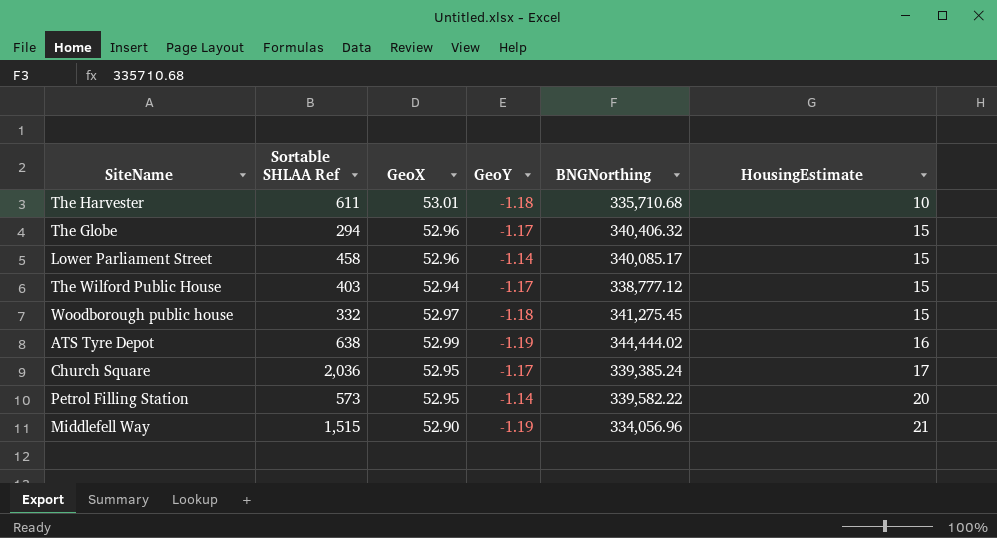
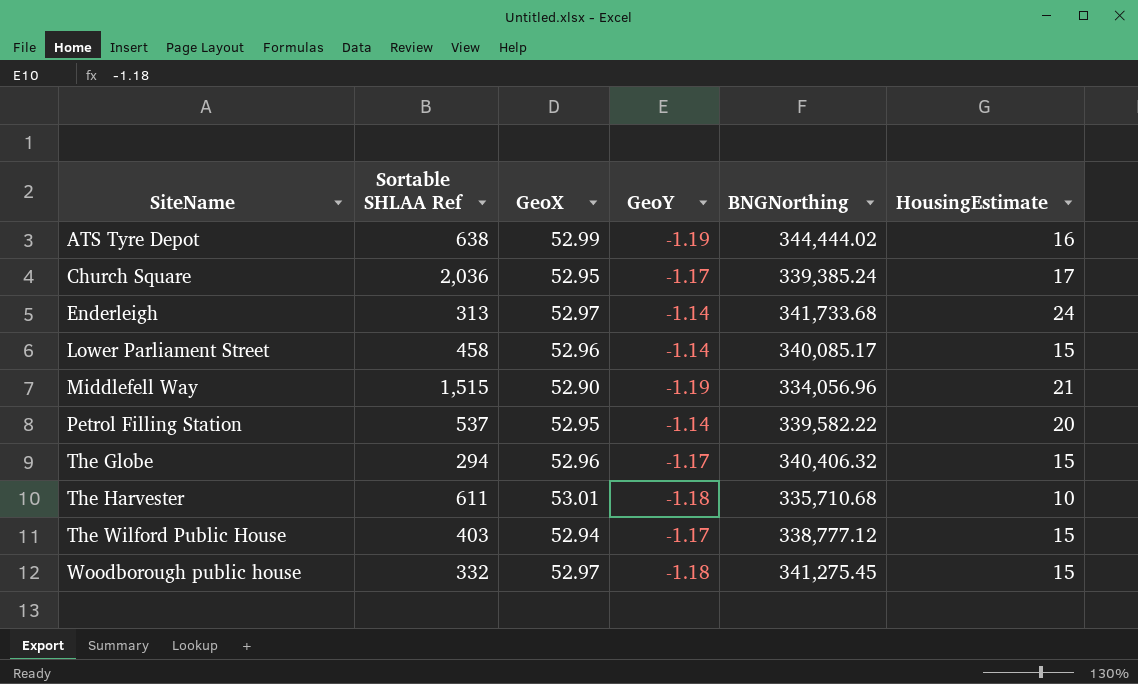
row order: HousingEstimate ascending -> SiteName ascending
row Enderleigh: none -> 313 | 52.97 | -1.14 | 341,733.68 | 24
Petrol Filling Station | Sortable SHLAA Ref: 573 -> 537

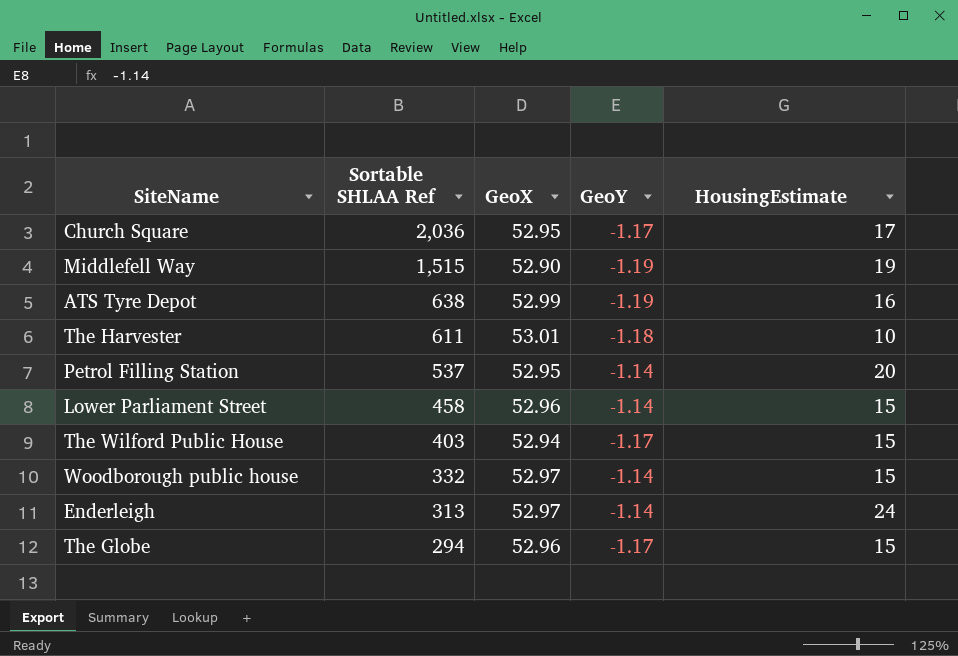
row order: SiteName ascending -> Sortable SHLAA Ref descending
column BNGNorthing | position: 5 -> none
Middlefell Way | HousingEstimate: 21 -> 19
Woodborough public house | GeoY: -1.18 -> -1.14

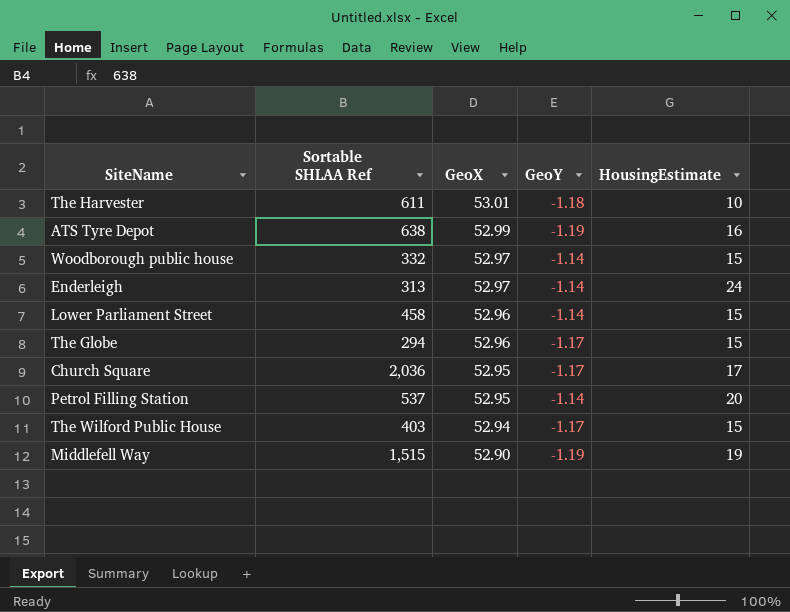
row order: Sortable SHLAA Ref descending -> GeoX descending

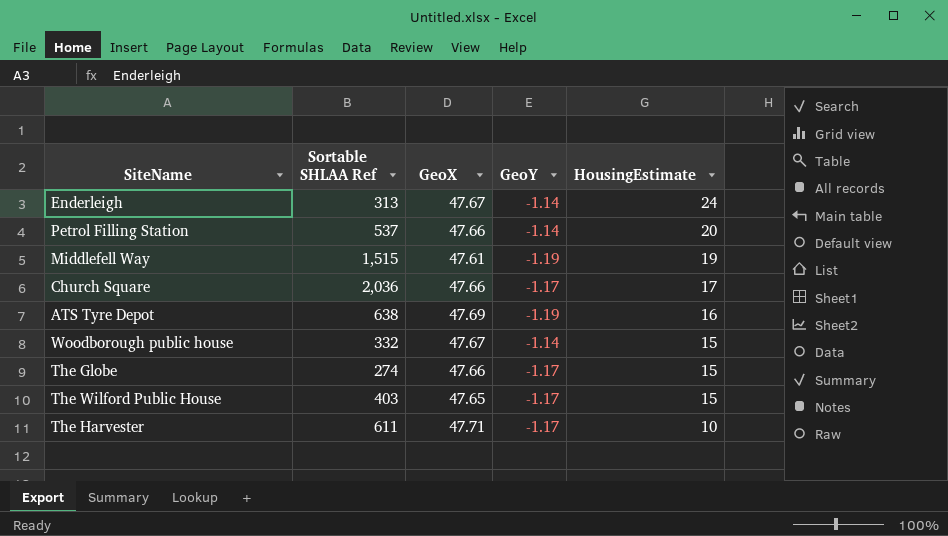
row order: GeoX descending -> HousingEstimate descending
row Lower Parliament Street: 458 | 52.96 | -1.14 | 15 -> none
Enderleigh | GeoX: 52.97 -> 47.67
Petrol Filling Station | GeoX: 52.95 -> 47.66
Middlefell Way | GeoX: 52.90 -> 47.61
Church Square | GeoX: 52.95 -> 47.66
ATS Tyre Depot | GeoX: 52.99 -> 47.69
Woodborough public house | GeoX: 52.97 -> 47.67
The Globe | Sortable SHLAA Ref: 294 -> 274
The Globe | GeoX: 52.96 -> 47.66
The Wilford Public House | GeoX: 52.94 -> 47.65
The Harvester | GeoX: 53.01 -> 47.71
The Harvester | GeoY: -1.18 -> -1.17

